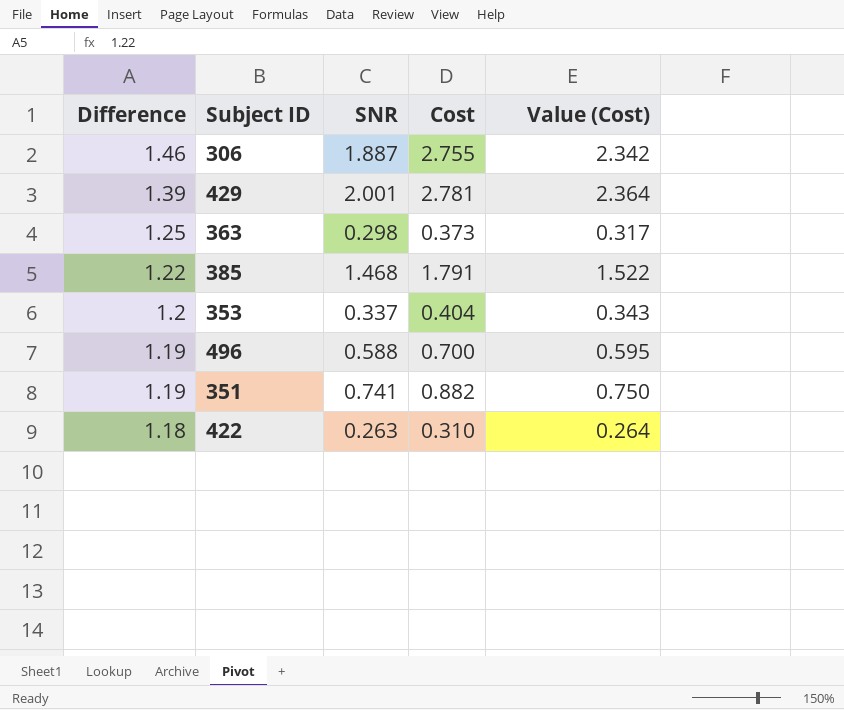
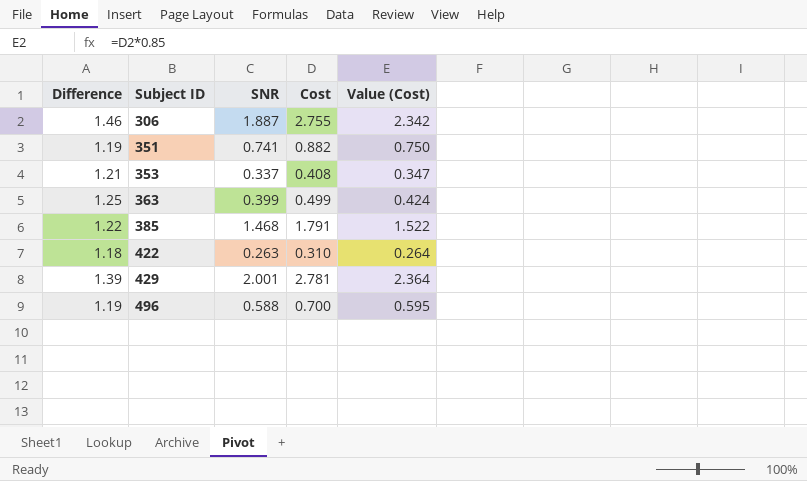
row order: Difference descending -> Subject ID ascending
353 | Difference: 1.2 -> 1.21
353 | Cost: 0.404 -> 0.408
353 | Value (Cost): 0.343 -> 0.347
363 | SNR: 0.298 -> 0.399
363 | Cost: 0.373 -> 0.499
363 | Value (Cost): 0.317 -> 0.424

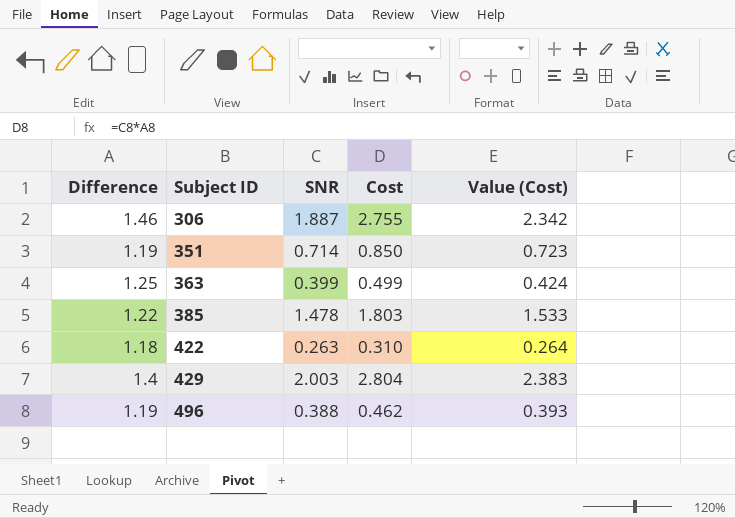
row 353: 1.21 | 0.337 | 0.408 | 0.347 -> none
351 | SNR: 0.741 -> 0.714
351 | Cost: 0.882 -> 0.850
351 | Value (Cost): 0.750 -> 0.723
385 | SNR: 1.468 -> 1.478
385 | Cost: 1.791 -> 1.803
385 | Value (Cost): 1.522 -> 1.533
429 | Difference: 1.39 -> 1.4
429 | SNR: 2.001 -> 2.003
429 | Cost: 2.781 -> 2.804
429 | Value (Cost): 2.364 -> 2.383
496 | SNR: 0.588 -> 0.388
496 | Cost: 0.700 -> 0.462
496 | Value (Cost): 0.595 -> 0.393

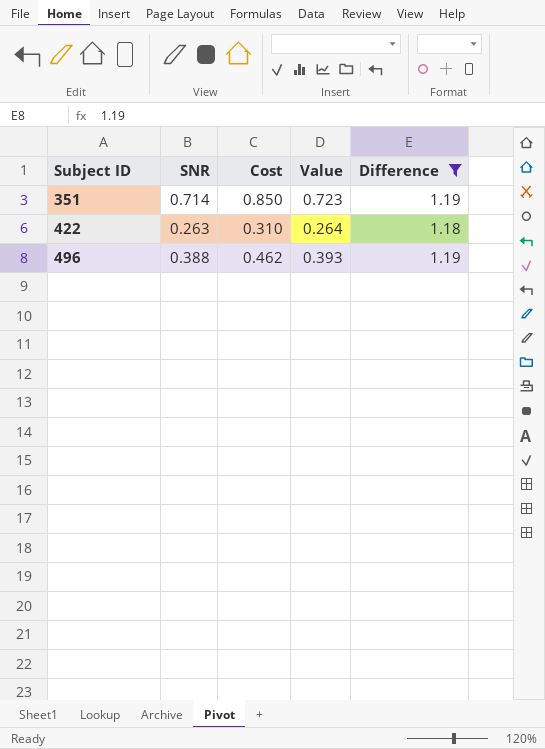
filter: none -> Difference <= 1.19
column name: Value (Cost) -> Value
column Difference | position: 1 -> 5

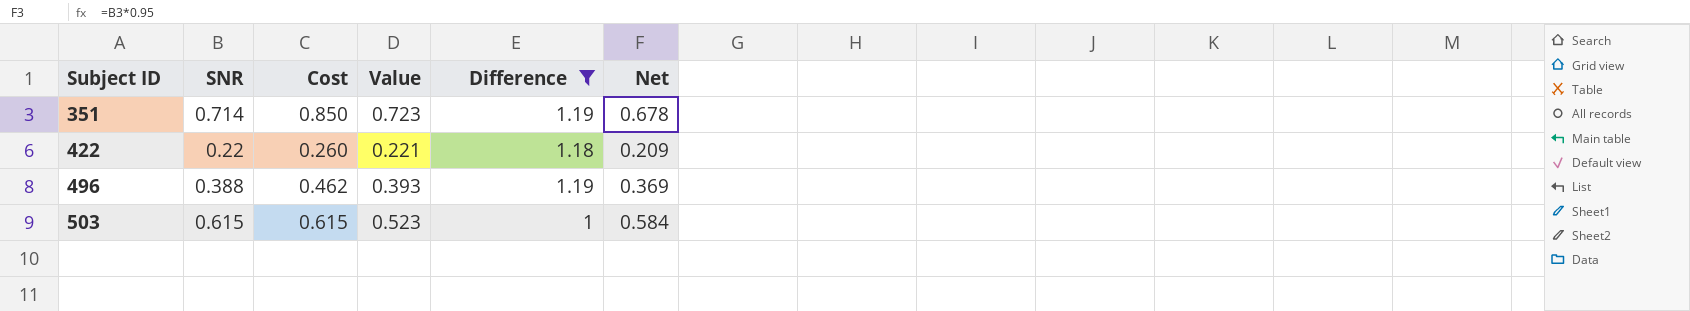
column Net | formula: none -> [SNR] * 0.95
422 | SNR: 0.263 -> 0.22
422 | Cost: 0.310 -> 0.260
422 | Value: 0.264 -> 0.221
row 503: none -> 0.615 | 0.615 | 0.523 | 1 | 0.584

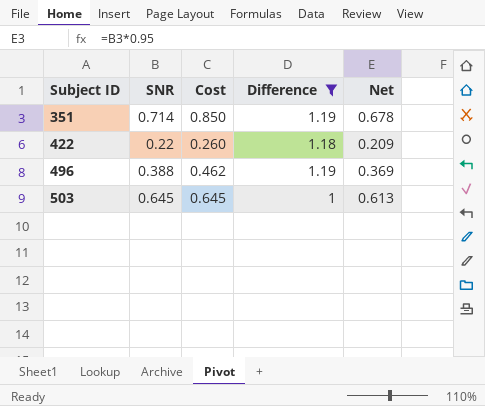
column Value | formula: [Cost] * 0.85 -> none
503 | SNR: 0.615 -> 0.645
503 | Cost: 0.615 -> 0.645
503 | Net: 0.584 -> 0.613

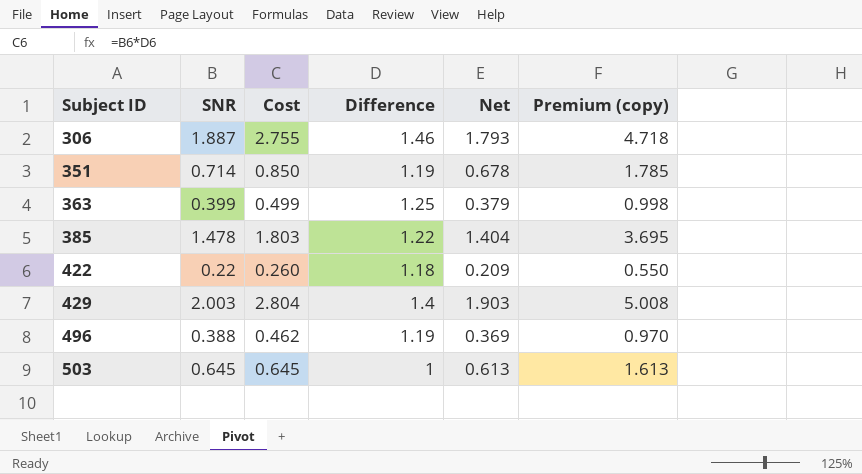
filter: Difference <= 1.19 -> none
column Premium (copy) | formula: none -> [SNR] * 2.5

